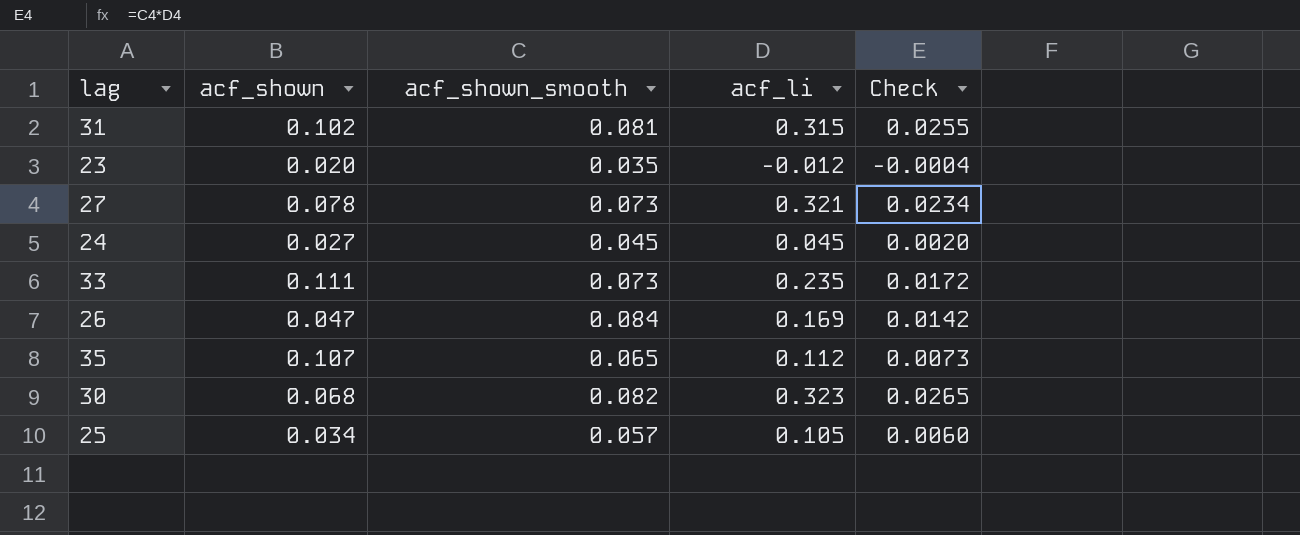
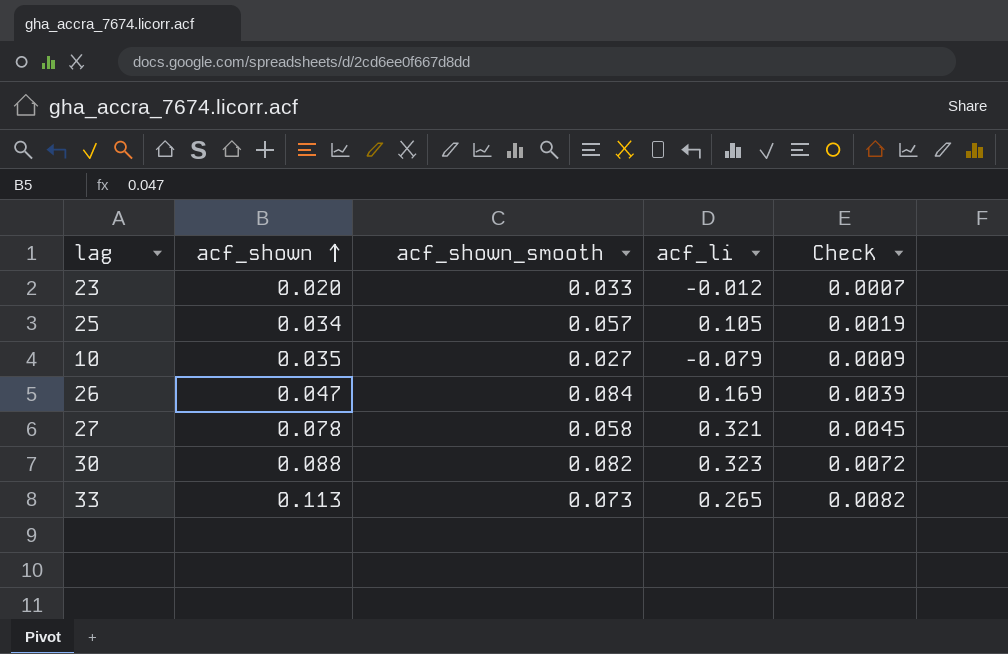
row order: none -> acf_shown ascending
column Check | formula: [acf_shown_smooth] * [acf_li] -> [acf_shown] * [acf_shown_smooth]
row 31: 0.102 | 0.081 | 0.315 | 0.0255 -> none
row 24: 0.027 | 0.045 | 0.045 | 0.0020 -> none
row 35: 0.107 | 0.065 | 0.112 | 0.0073 -> none
23 | acf_shown_smooth: 0.035 -> 0.033
row 10: none -> 0.035 | 0.027 | -0.079 | 0.0009
27 | acf_shown_smooth: 0.073 -> 0.058
30 | acf_shown: 0.068 -> 0.088
33 | acf_shown: 0.111 -> 0.113
33 | acf_li: 0.235 -> 0.265

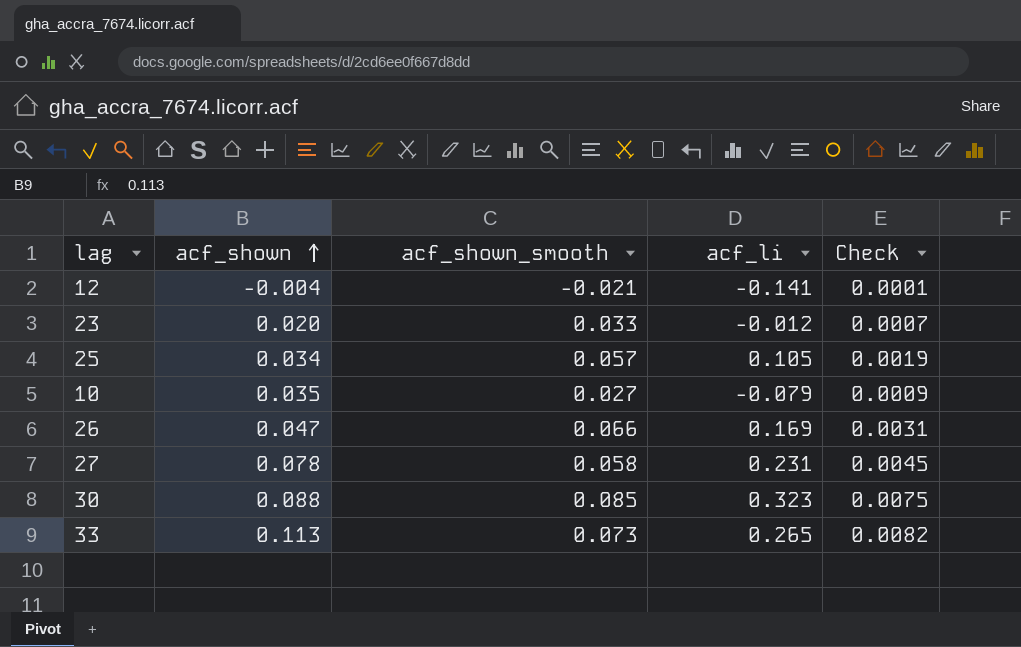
row 12: none -> -0.004 | -0.021 | -0.141 | 0.0001
26 | acf_shown_smooth: 0.084 -> 0.066
26 | Check: 0.0039 -> 0.0031
27 | acf_li: 0.321 -> 0.231
30 | acf_shown_smooth: 0.082 -> 0.085
30 | Check: 0.0072 -> 0.0075

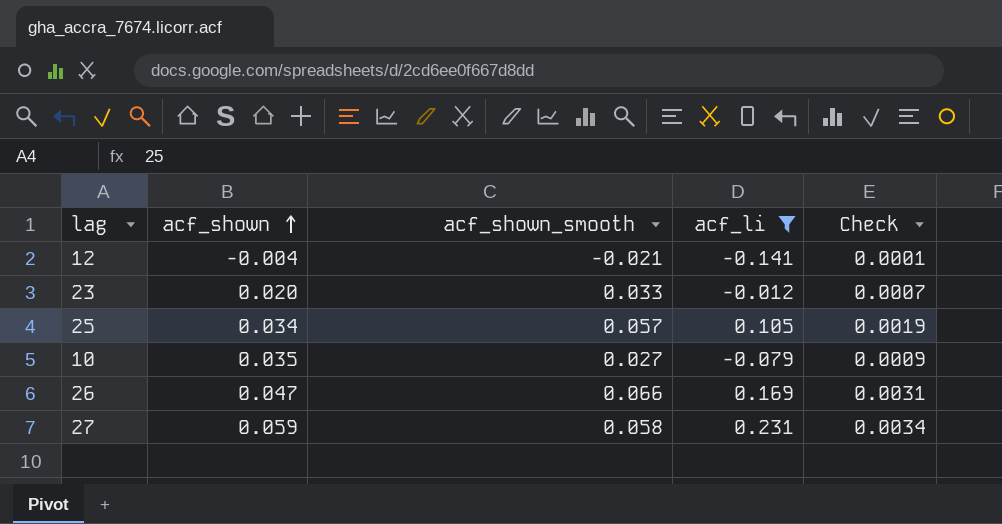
filter: none -> acf_li <= 0.231
27 | acf_shown: 0.078 -> 0.059
27 | Check: 0.0045 -> 0.0034

